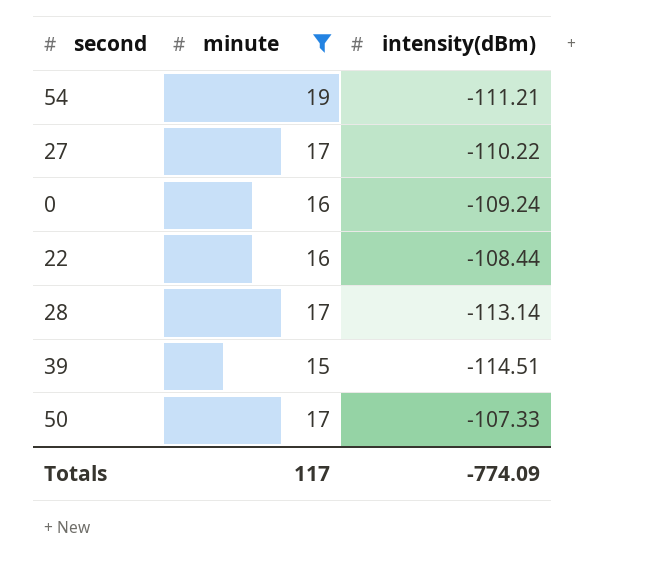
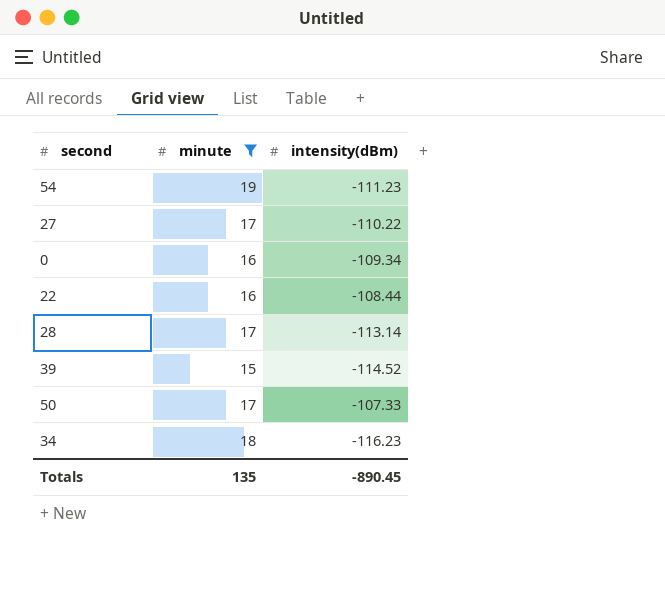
54 | intensity(dBm): -111.21 -> -111.23
0 | intensity(dBm): -109.24 -> -109.34
39 | intensity(dBm): -114.51 -> -114.52
row 34: none -> 18 | -116.23
Totals | minute: 117 -> 135
Totals | intensity(dBm): -774.09 -> -890.45

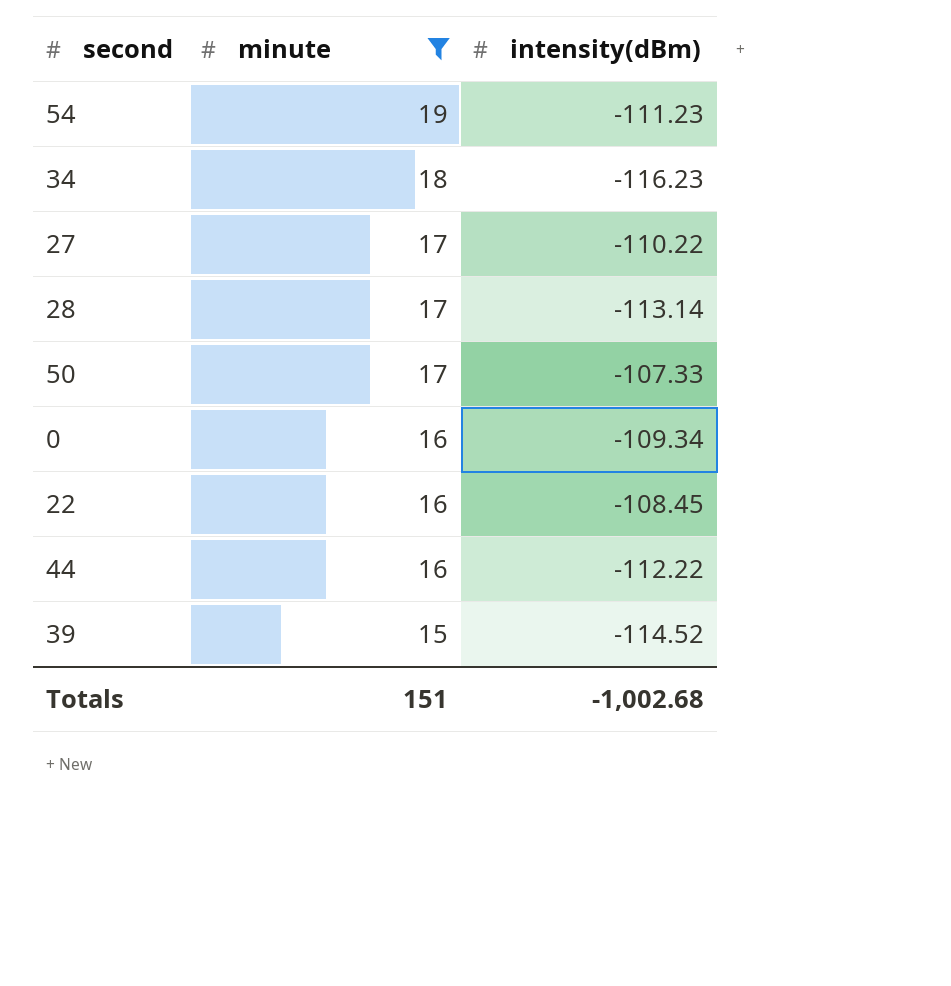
row order: none -> minute descending
22 | intensity(dBm): -108.44 -> -108.45
row 44: none -> 16 | -112.22
Totals | minute: 135 -> 151
Totals | intensity(dBm): -890.45 -> -1,002.68

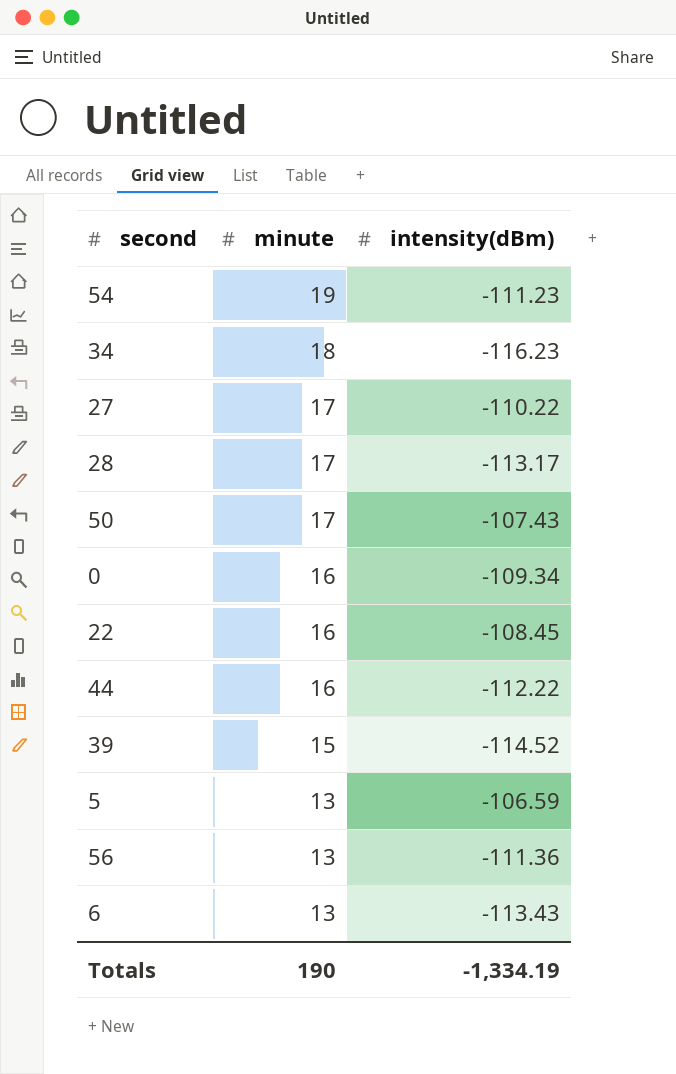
filter: minute != 13 -> none
28 | intensity(dBm): -113.14 -> -113.17
50 | intensity(dBm): -107.33 -> -107.43
Totals | minute: 151 -> 190
Totals | intensity(dBm): -1,002.68 -> -1,334.19

